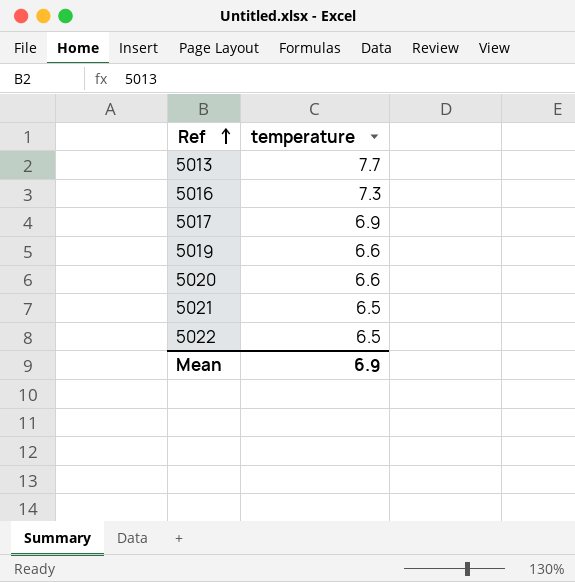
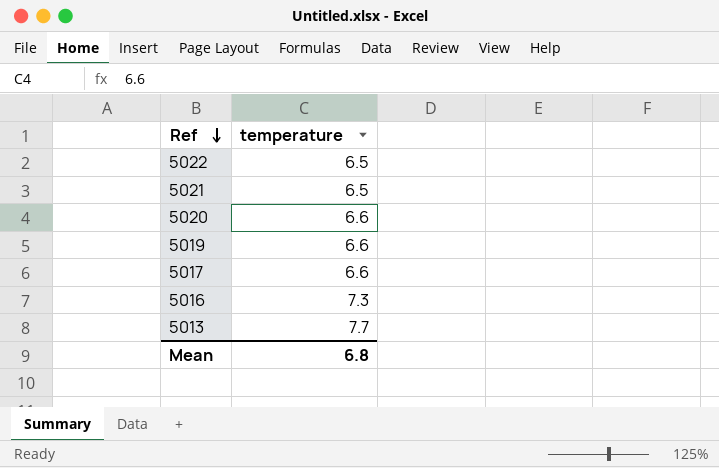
row order: Ref ascending -> Ref descending
5017 | temperature: 6.9 -> 6.6
Mean | temperature: 6.9 -> 6.8

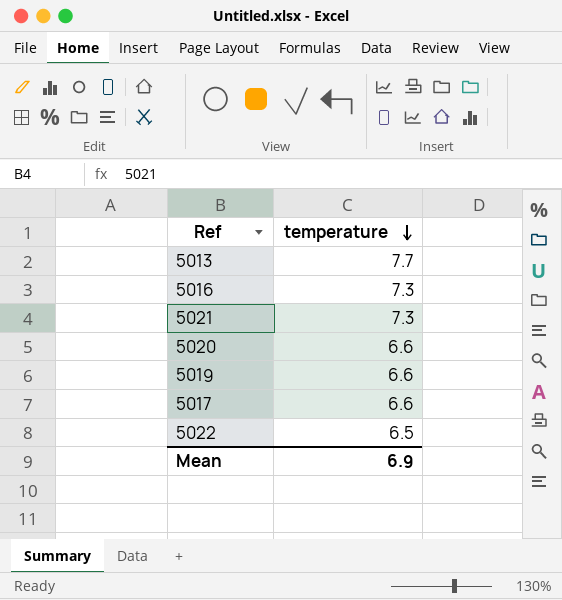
row order: Ref descending -> temperature descending
5021 | temperature: 6.5 -> 7.3
Mean | temperature: 6.8 -> 6.9

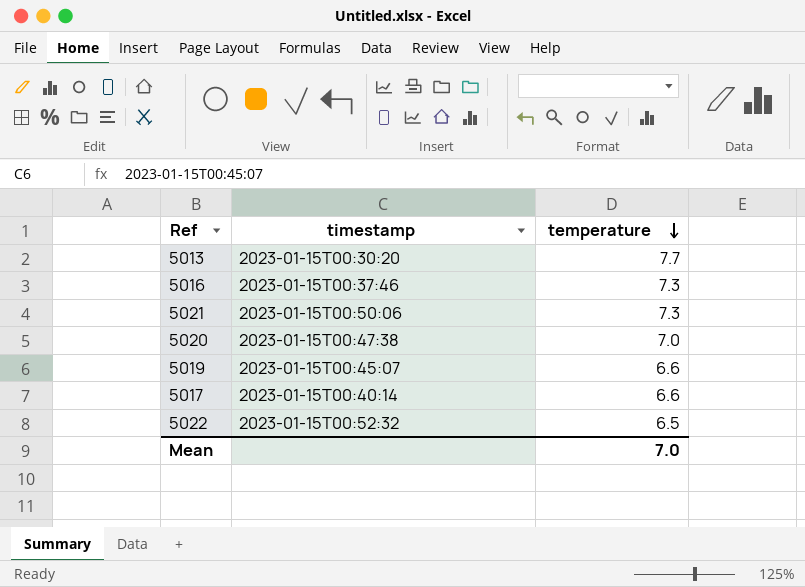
column timestamp | position: none -> 2
5020 | temperature: 6.6 -> 7.0
Mean | temperature: 6.9 -> 7.0

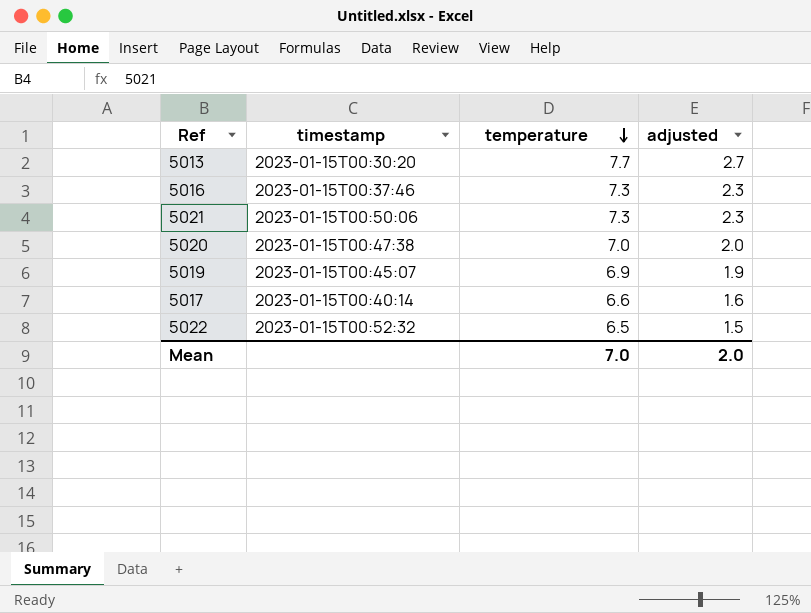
column adjusted | formula: none -> [temperature] - 5
5019 | temperature: 6.6 -> 6.9

